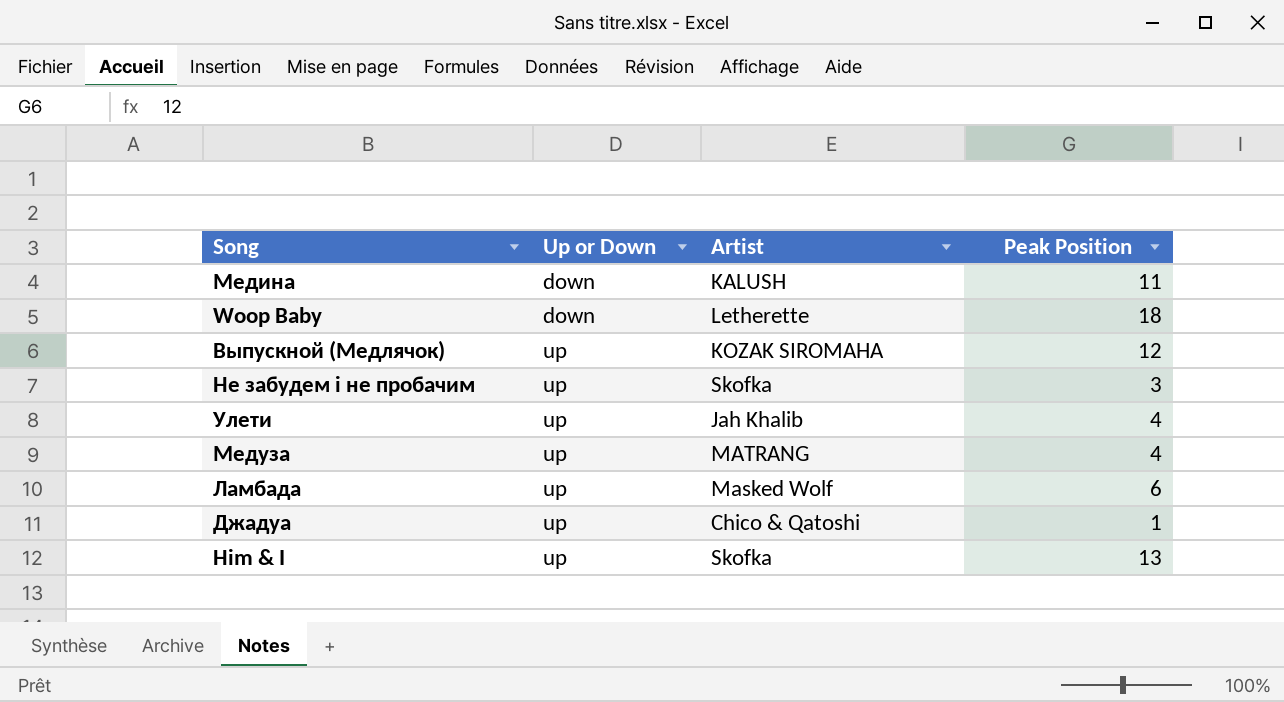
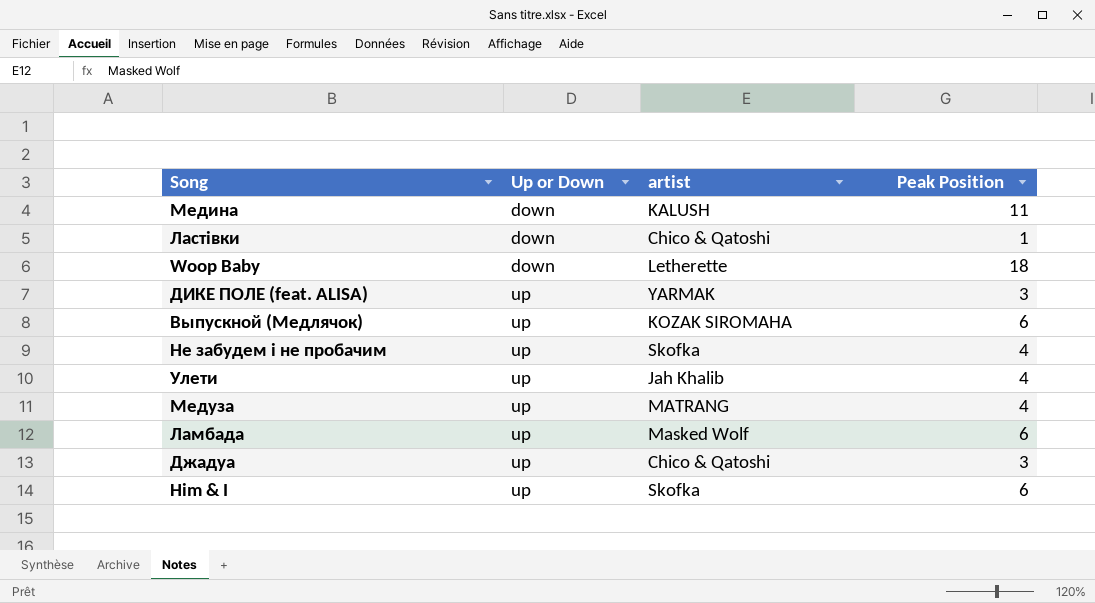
column name: Artist -> artist
row Ластівки: none -> down | Chico & Qatoshi | 1
row ДИКЕ ПОЛЕ (feat. ALISA): none -> up | YARMAK | 3
Выпускной (Медлячок) | Peak Position: 12 -> 6
Не забудем і не пробачим | Peak Position: 3 -> 4
Джадуа | Peak Position: 1 -> 3
Him & I | Peak Position: 13 -> 6

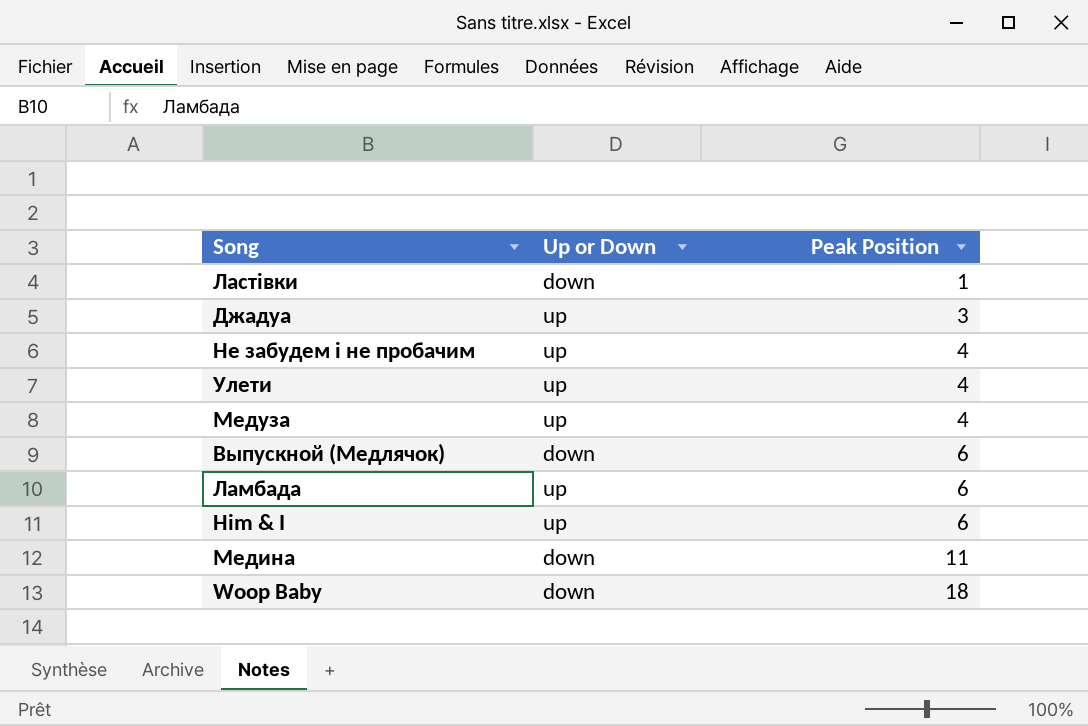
row order: Up or Down ascending -> Peak Position ascending
column artist | position: 3 -> none
row ДИКЕ ПОЛЕ (feat. ALISA): up | YARMAK | 3 -> none
Выпускной (Медлячок) | Up or Down: up -> down

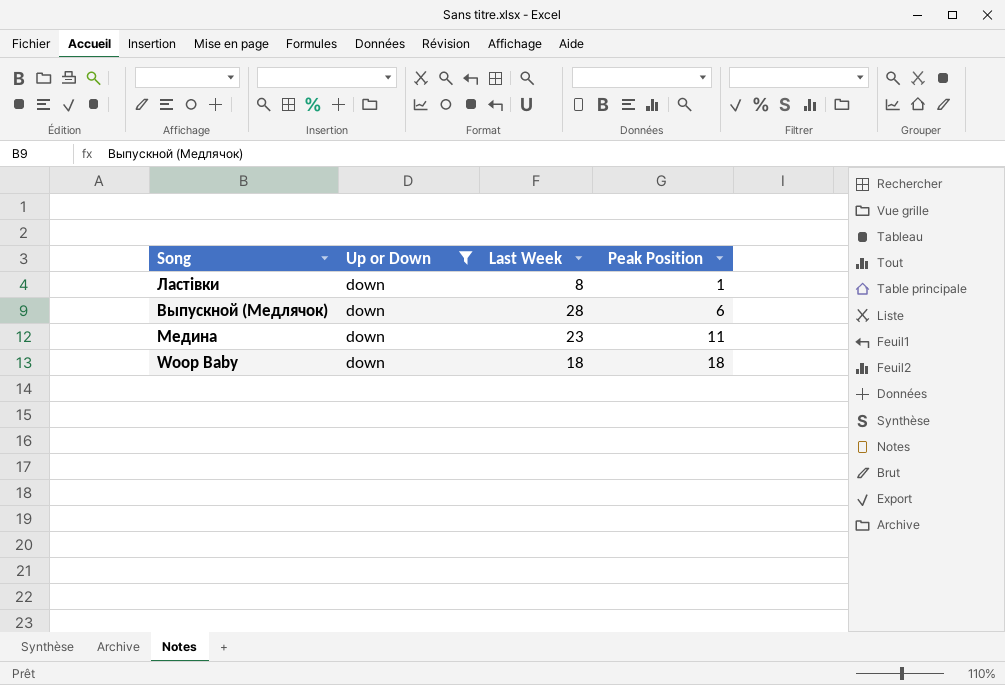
filter: none -> Up or Down = down
column Last Week | position: none -> 3

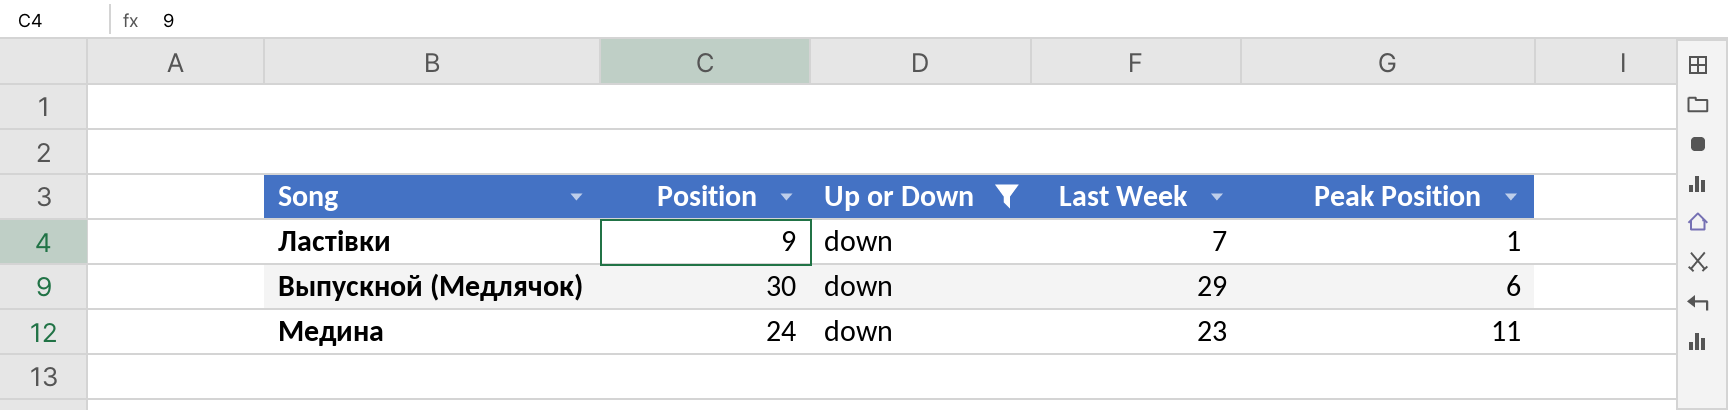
column Position | position: none -> 2
row Woop Baby: down | 18 | 18 -> none
Ластівки | Last Week: 8 -> 7
Выпускной (Медлячок) | Last Week: 28 -> 29

